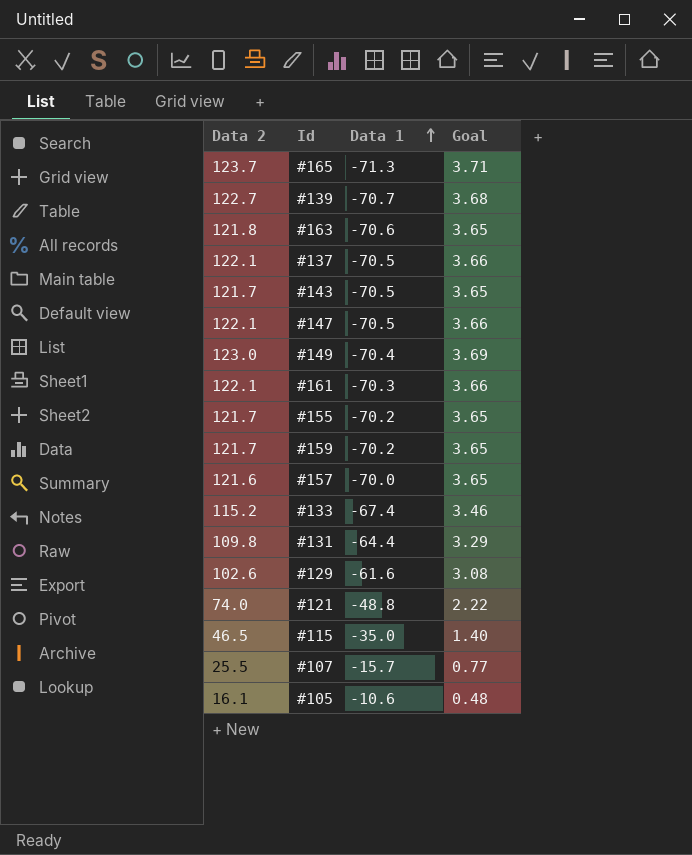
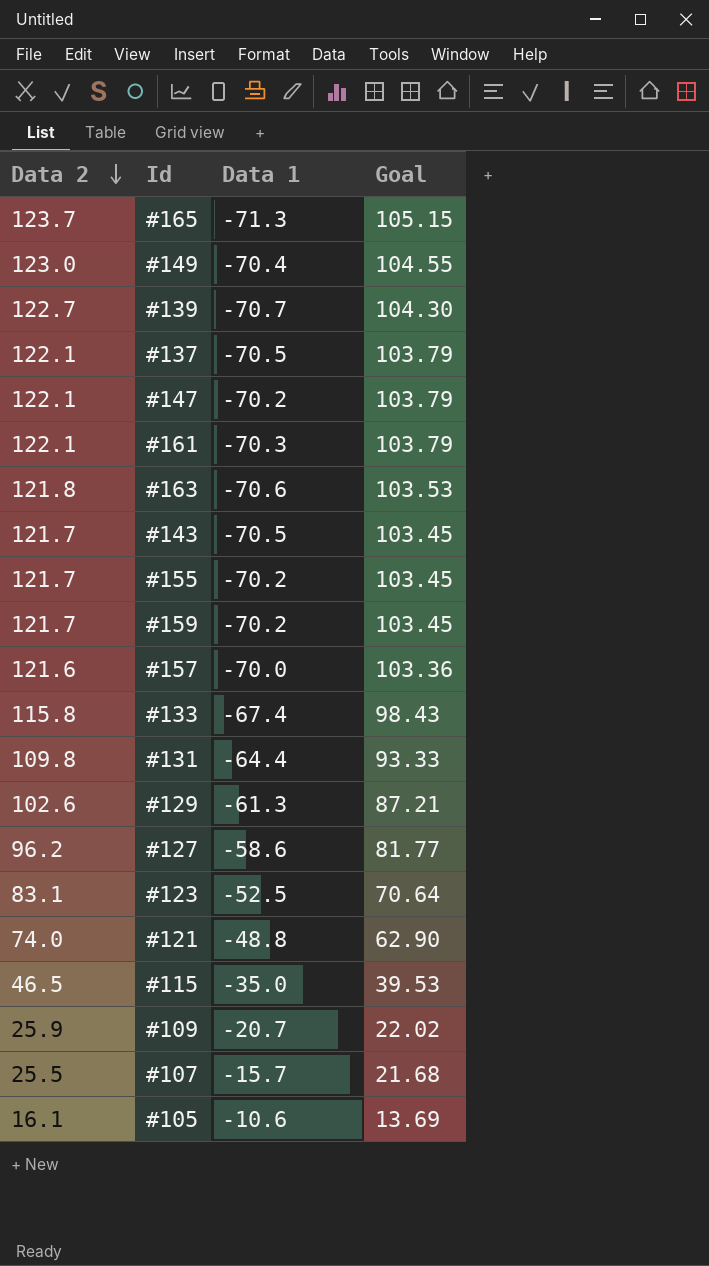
row order: Data 1 ascending -> Data 2 descending
column Goal | formula: [Data 2] * 0.03 -> [Data 2] * 0.85
#147 | Data 1: -70.5 -> -70.2
#133 | Data 2: 115.2 -> 115.8
#129 | Data 1: -61.6 -> -61.3
row #127: none -> 96.2 | -58.6 | 81.77
row #123: none -> 83.1 | -52.5 | 70.64
row #109: none -> 25.9 | -20.7 | 22.02

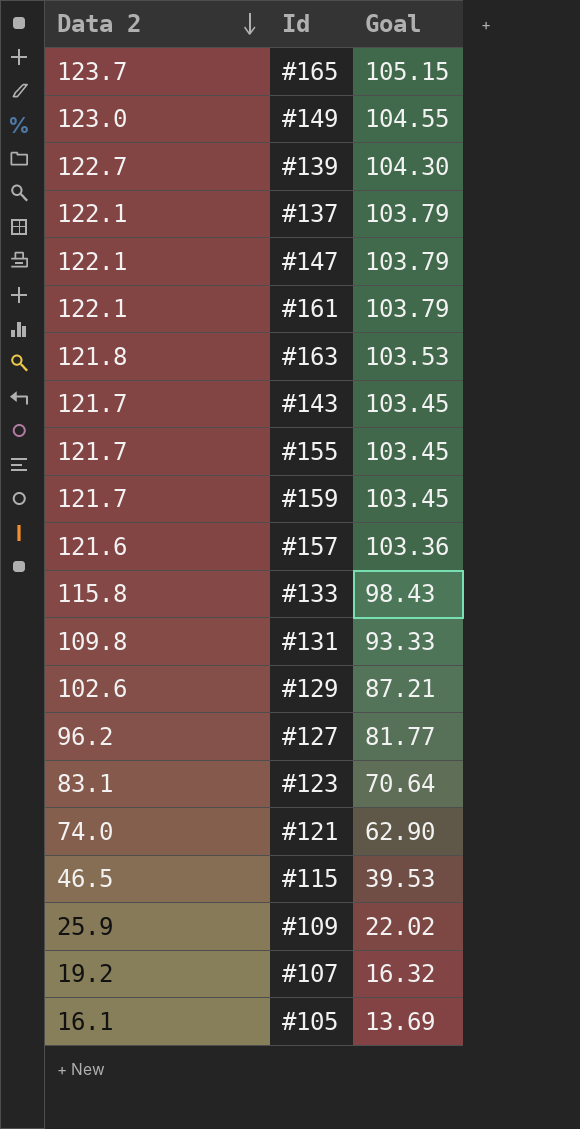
column Data 1 | position: 3 -> none
#107 | Data 2: 25.5 -> 19.2
#107 | Goal: 21.68 -> 16.32

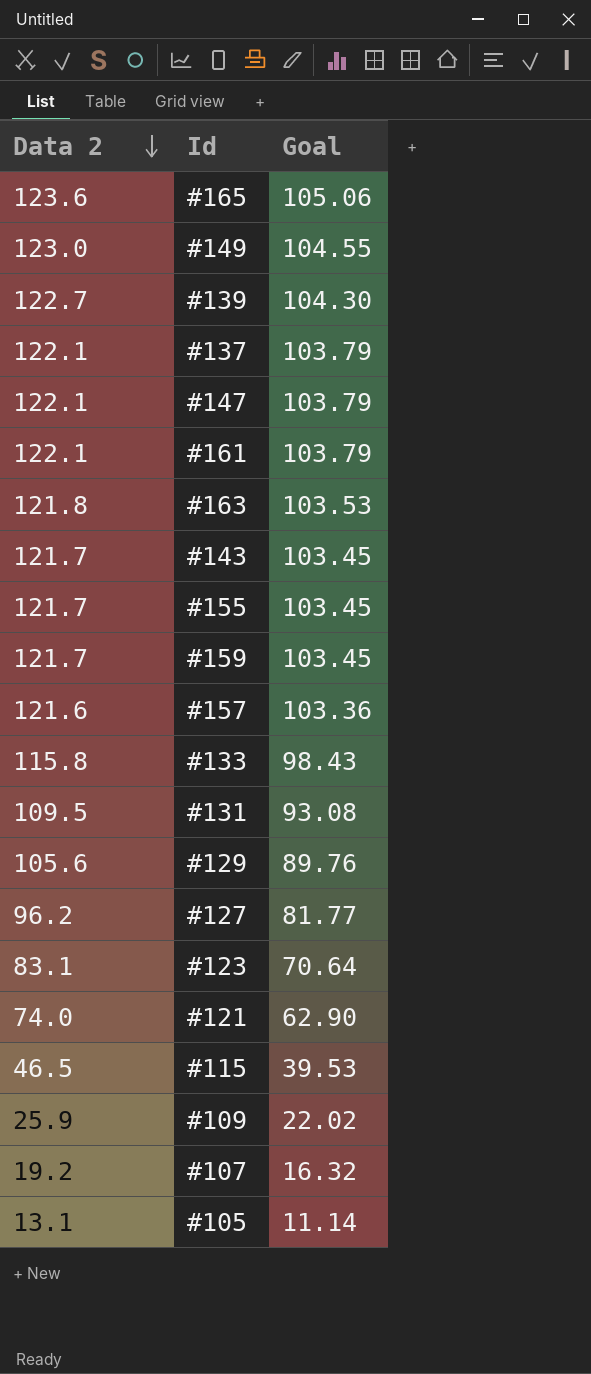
#165 | Data 2: 123.7 -> 123.6
#165 | Goal: 105.15 -> 105.06
#131 | Data 2: 109.8 -> 109.5
#131 | Goal: 93.33 -> 93.08
#129 | Data 2: 102.6 -> 105.6
#129 | Goal: 87.21 -> 89.76
#105 | Data 2: 16.1 -> 13.1
#105 | Goal: 13.69 -> 11.14

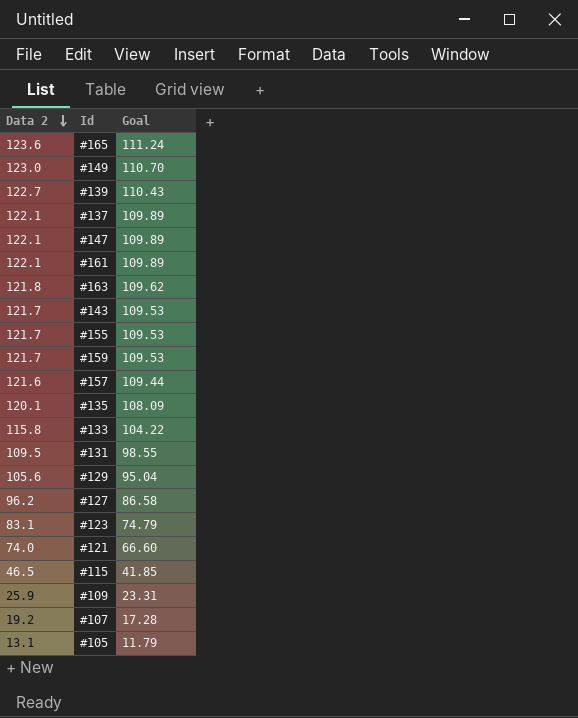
column Goal | formula: [Data 2] * 0.85 -> [Data 2] * 0.9
row #135: none -> 120.1 | 108.09

